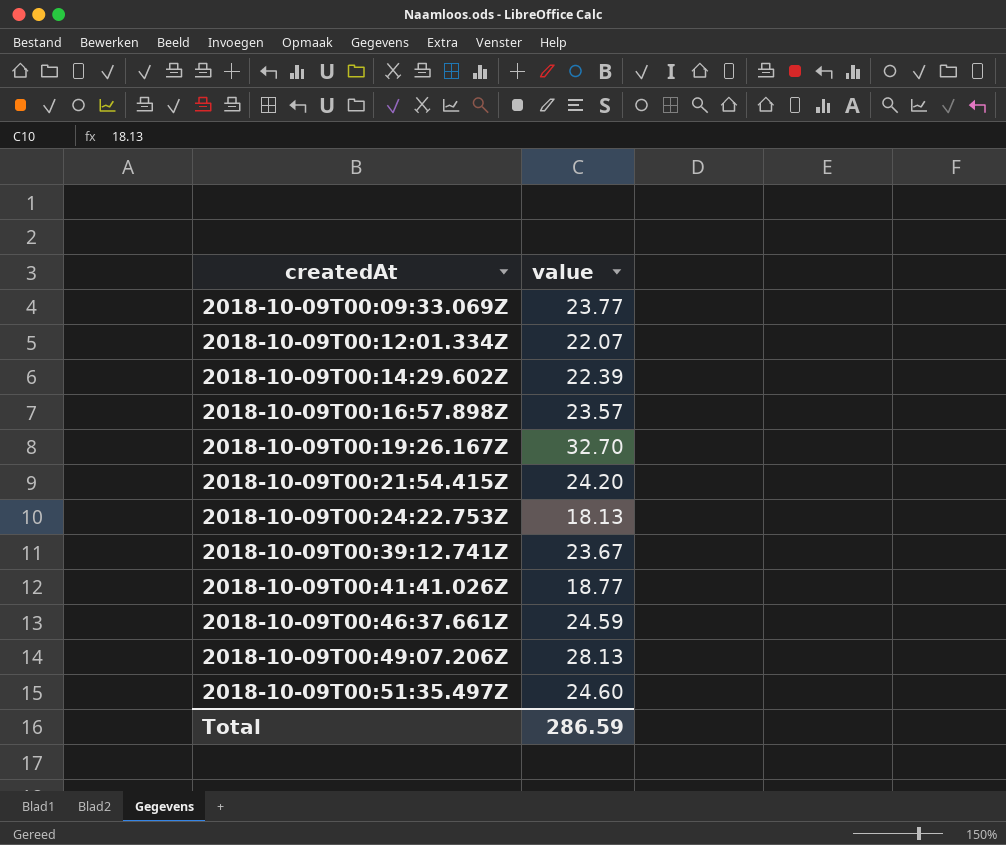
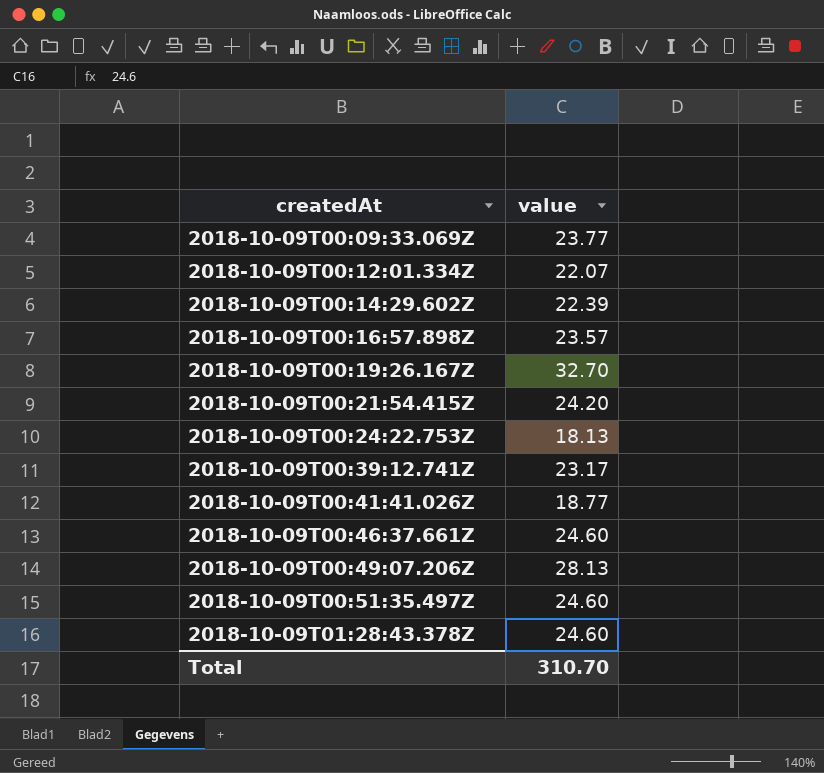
2018-10-09T00:39:12.741Z | value: 23.67 -> 23.17
2018-10-09T00:46:37.661Z | value: 24.59 -> 24.60
row 2018-10-09T01:28:43.378Z: none -> 24.60
Total | value: 286.59 -> 310.70

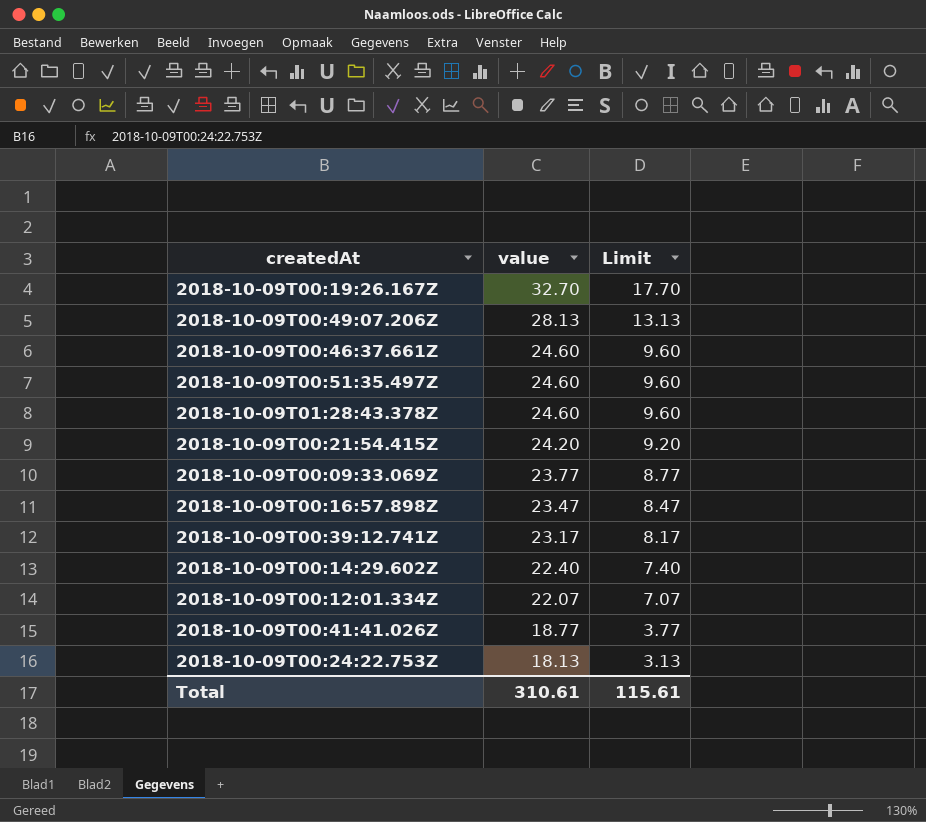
row order: createdAt ascending -> value descending
column Limit | formula: none -> [value] - 15
2018-10-09T00:16:57.898Z | value: 23.57 -> 23.47
2018-10-09T00:14:29.602Z | value: 22.39 -> 22.40
Total | value: 310.70 -> 310.61

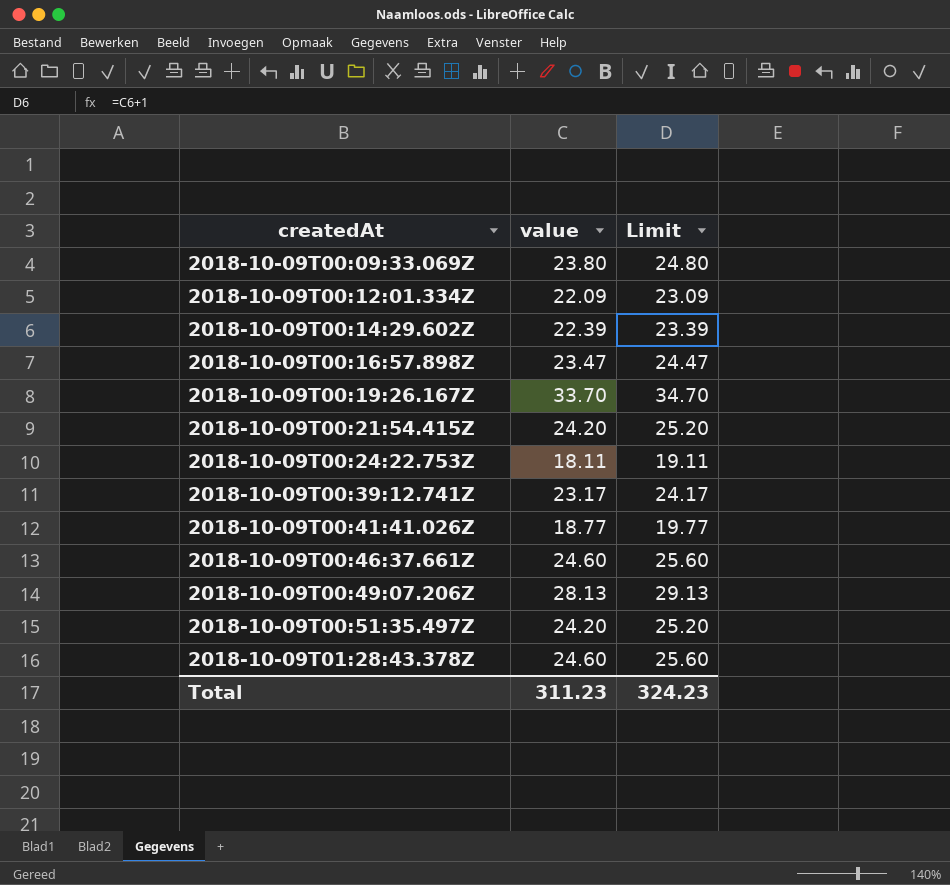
row order: value descending -> createdAt ascending
column Limit | formula: [value] - 15 -> [value] + 1
2018-10-09T00:09:33.069Z | value: 23.77 -> 23.80
2018-10-09T00:12:01.334Z | value: 22.07 -> 22.09
2018-10-09T00:14:29.602Z | value: 22.40 -> 22.39
2018-10-09T00:19:26.167Z | value: 32.70 -> 33.70
2018-10-09T00:24:22.753Z | value: 18.13 -> 18.11
2018-10-09T00:51:35.497Z | value: 24.60 -> 24.20
Total | value: 310.61 -> 311.23
Total | Limit: 115.61 -> 324.23

